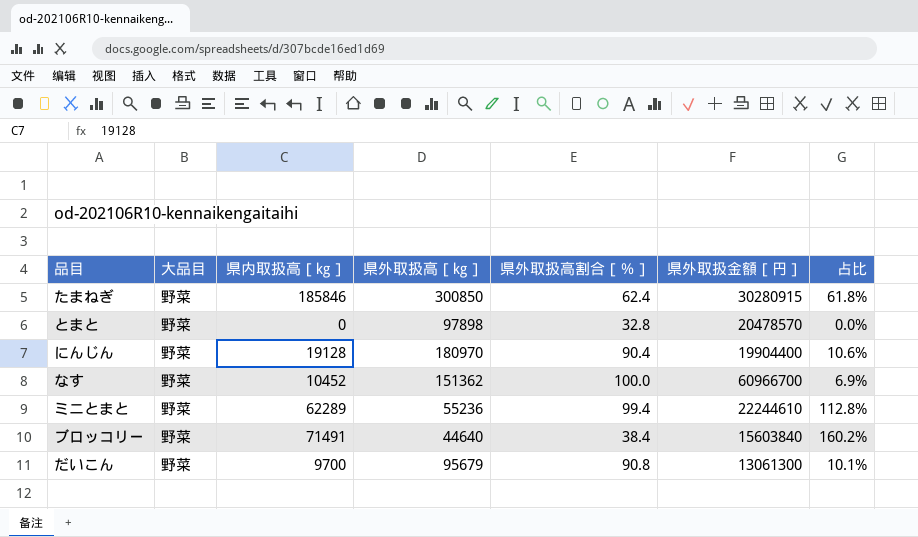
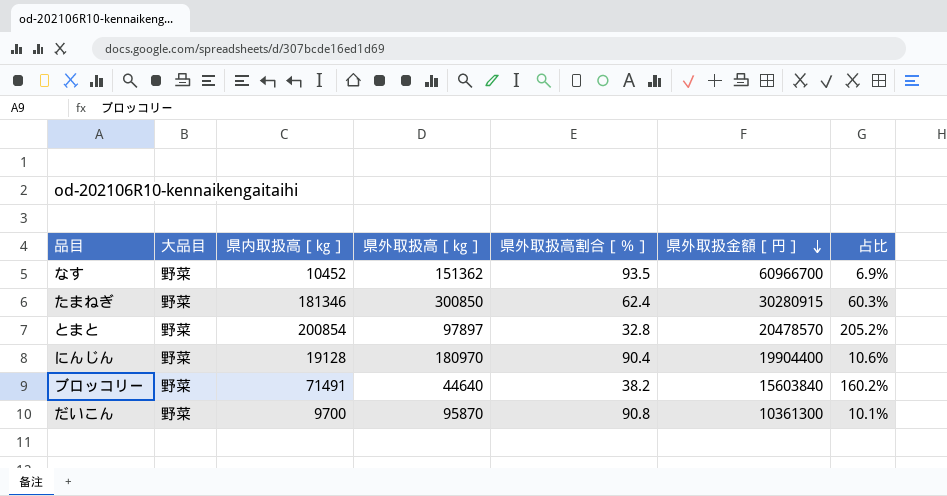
row order: none -> 県外取扱金額［円］ descending
row ミニとまと: 野菜 | 62289 | 55236 | 99.4 | 22244610 | 112.8% -> none
なす | 県外取扱高割合［％］: 100.0 -> 93.5
たまねぎ | 県内取扱高［㎏］: 185846 -> 181346
たまねぎ | 占比: 61.8% -> 60.3%
とまと | 県内取扱高［㎏］: 0 -> 200854
とまと | 県外取扱高［㎏］: 97898 -> 97897
とまと | 占比: 0.0% -> 205.2%
ブロッコリー | 県外取扱高割合［％］: 38.4 -> 38.2
だいこん | 県外取扱高［㎏］: 95679 -> 95870
だいこん | 県外取扱金額［円］: 13061300 -> 10361300

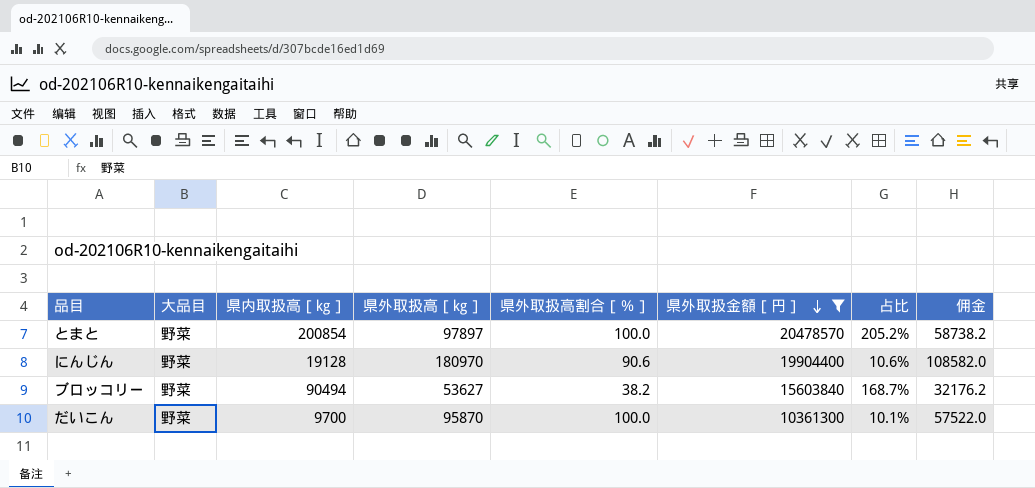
filter: none -> 県外取扱金額［円］ <= 20478570
column 佣金 | formula: none -> [県外取扱高［㎏］] * 0.6
とまと | 県外取扱高割合［％］: 32.8 -> 100.0
にんじん | 県外取扱高割合［％］: 90.4 -> 90.6
ブロッコリー | 県内取扱高［㎏］: 71491 -> 90494
ブロッコリー | 県外取扱高［㎏］: 44640 -> 53627
ブロッコリー | 占比: 160.2% -> 168.7%
だいこん | 県外取扱高割合［％］: 90.8 -> 100.0

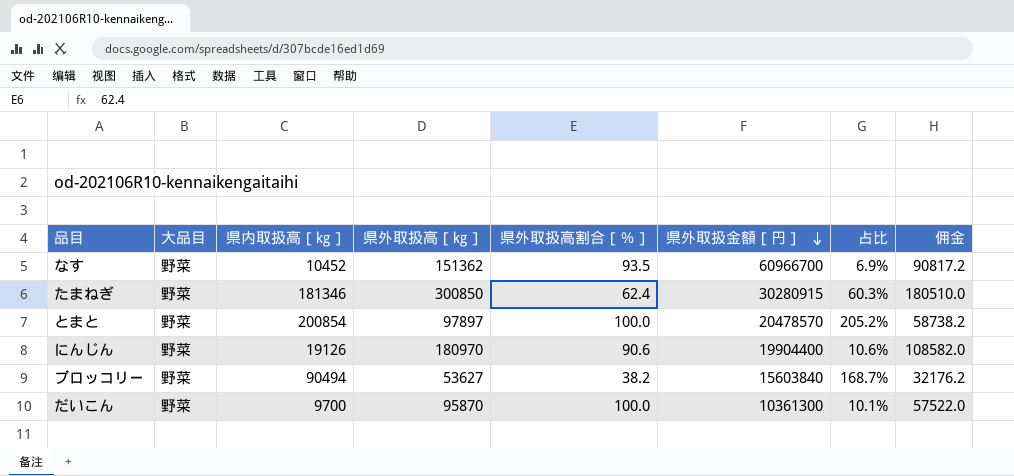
filter: 県外取扱金額［円］ <= 20478570 -> none
にんじん | 県内取扱高［㎏］: 19128 -> 19126

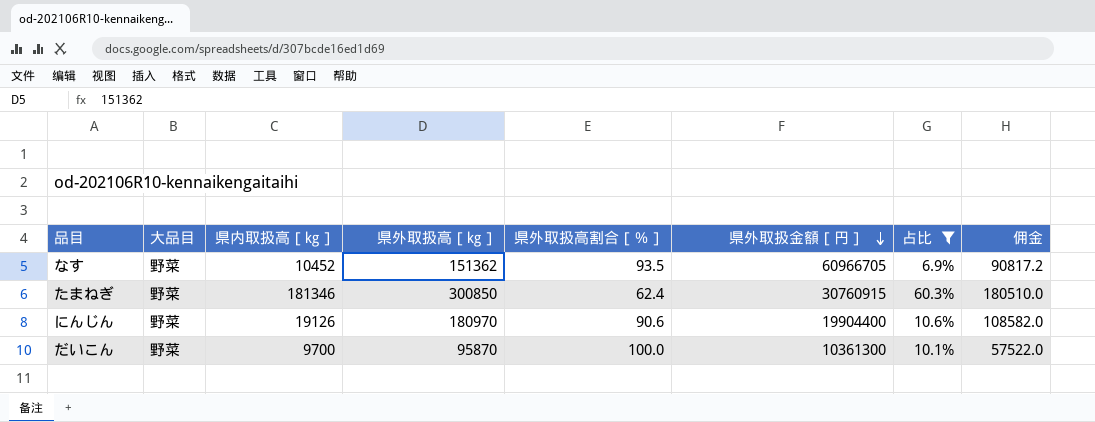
filter: none -> 占比 <= 60.3%
なす | 県外取扱金額［円］: 60966700 -> 60966705
たまねぎ | 県外取扱金額［円］: 30280915 -> 30760915

